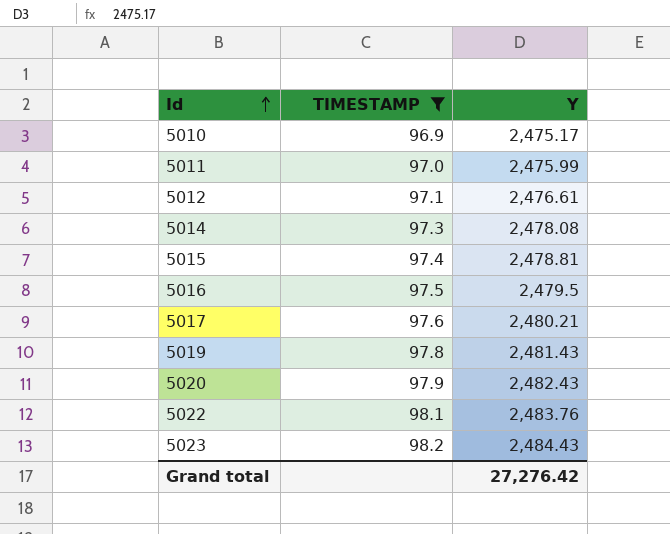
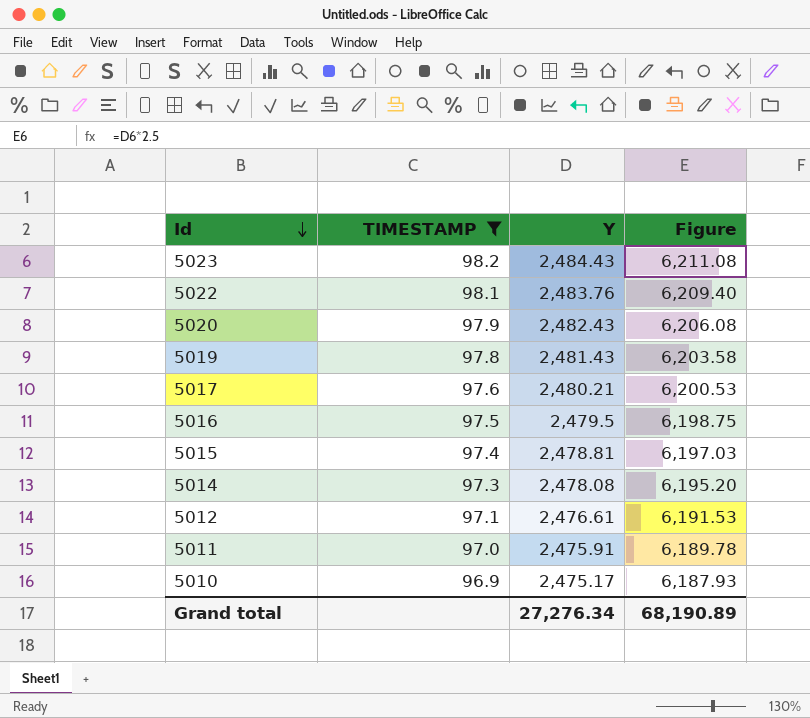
row order: Id ascending -> Id descending
column Figure | formula: none -> [Y] * 2.5
5011 | Y: 2,475.99 -> 2,475.91
Grand total | Y: 27,276.42 -> 27,276.34

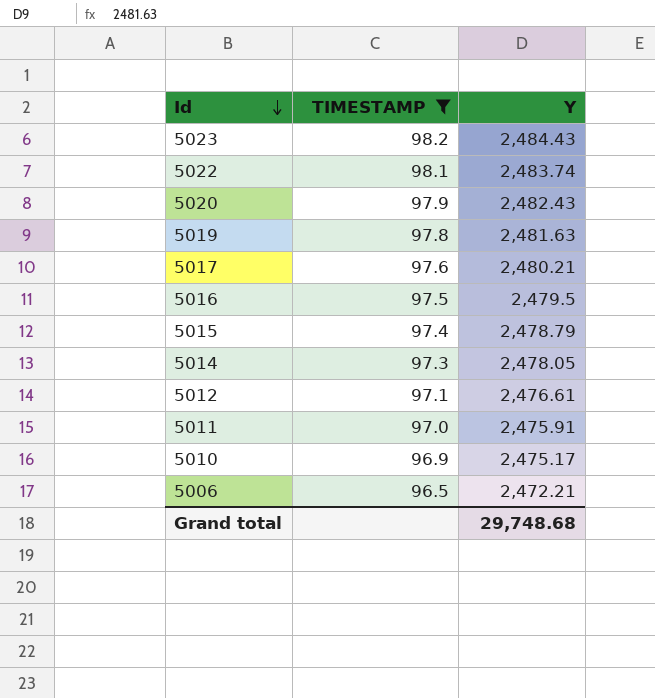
column Figure | formula: [Y] * 2.5 -> none
5022 | Y: 2,483.76 -> 2,483.74
5019 | Y: 2,481.43 -> 2,481.63
5015 | Y: 2,478.81 -> 2,478.79
5014 | Y: 2,478.08 -> 2,478.05
row 5006: none -> 96.5 | 2,472.21
Grand total | Y: 27,276.34 -> 29,748.68

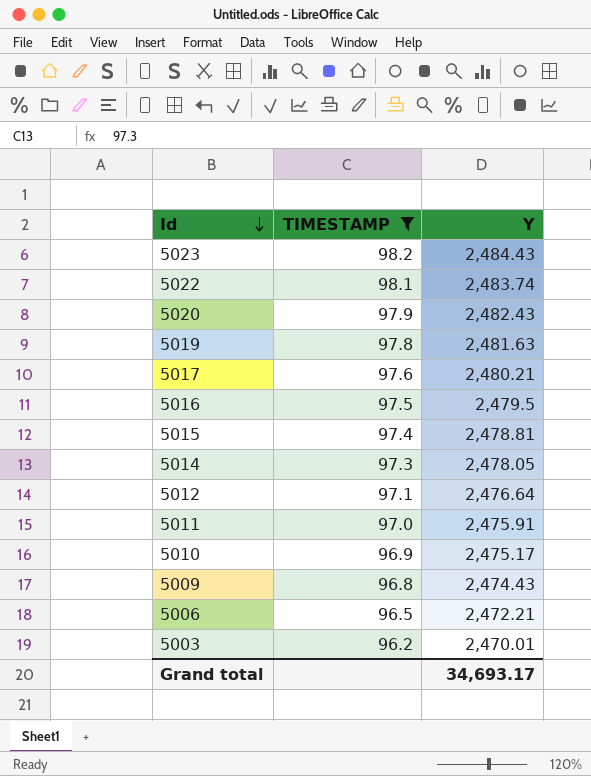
5015 | Y: 2,478.79 -> 2,478.81
5012 | Y: 2,476.61 -> 2,476.64
row 5009: none -> 96.8 | 2,474.43
row 5003: none -> 96.2 | 2,470.01
Grand total | Y: 29,748.68 -> 34,693.17

